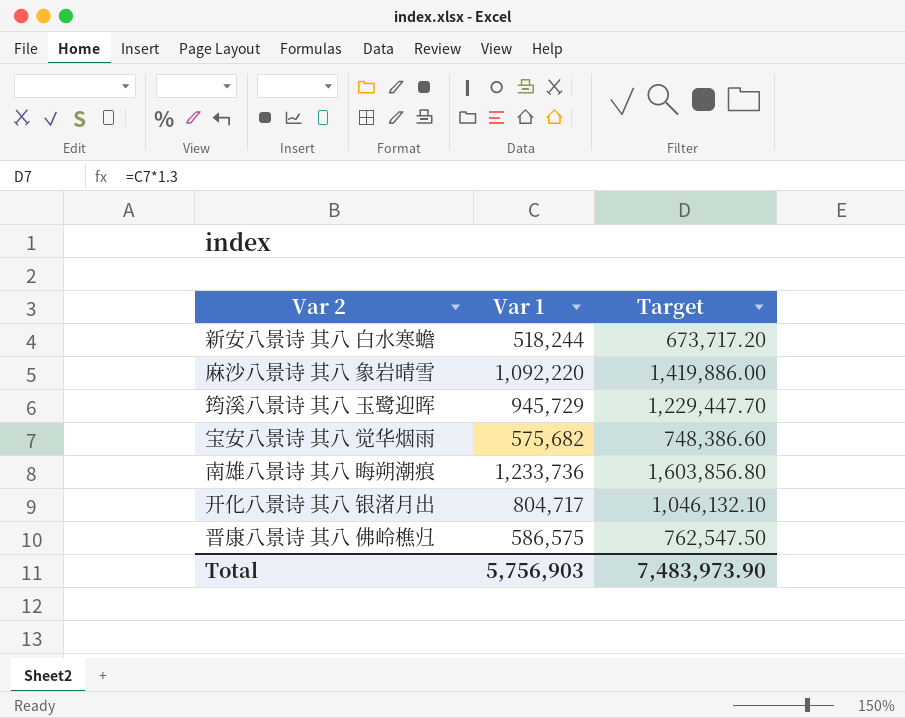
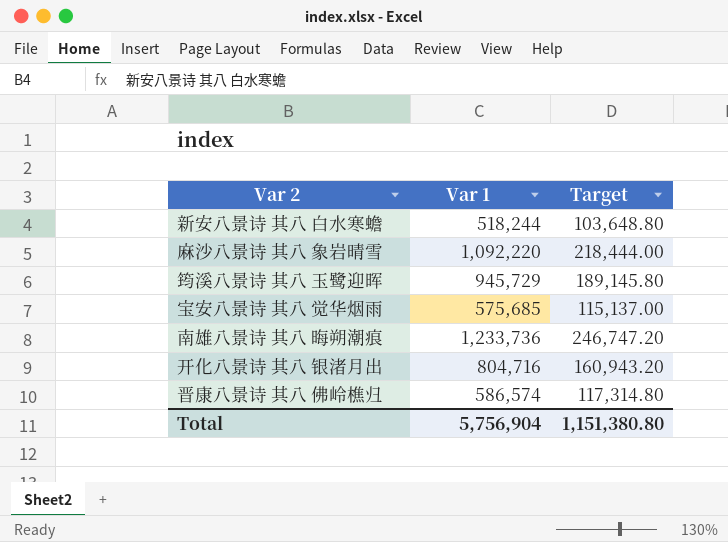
column Target | formula: [Var 1] * 1.3 -> [Var 1] * 0.2
宝安八景诗 其八 觉华烟雨 | Var 1: 575,682 -> 575,685
开化八景诗 其八 银渚月出 | Var 1: 804,717 -> 804,716
晋康八景诗 其八 佛岭樵归 | Var 1: 586,575 -> 586,574
Total | Var 1: 5,756,903 -> 5,756,904
Total | Target: 7,483,973.90 -> 1,151,380.80

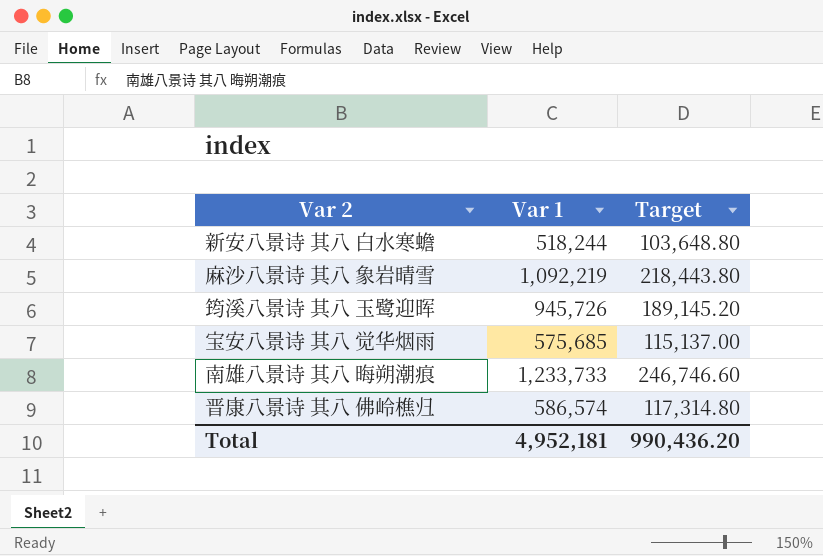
row 开化八景诗 其八 银渚月出: 804,716 | 160,943.20 -> none
麻沙八景诗 其八 象岩晴雪 | Var 1: 1,092,220 -> 1,092,219
麻沙八景诗 其八 象岩晴雪 | Target: 218,444.00 -> 218,443.80
筠溪八景诗 其八 玉鹭迎晖 | Var 1: 945,729 -> 945,726
筠溪八景诗 其八 玉鹭迎晖 | Target: 189,145.80 -> 189,145.20
南雄八景诗 其八 晦朔潮痕 | Var 1: 1,233,736 -> 1,233,733
南雄八景诗 其八 晦朔潮痕 | Target: 246,747.20 -> 246,746.60
Total | Var 1: 5,756,904 -> 4,952,181
Total | Target: 1,151,380.80 -> 990,436.20

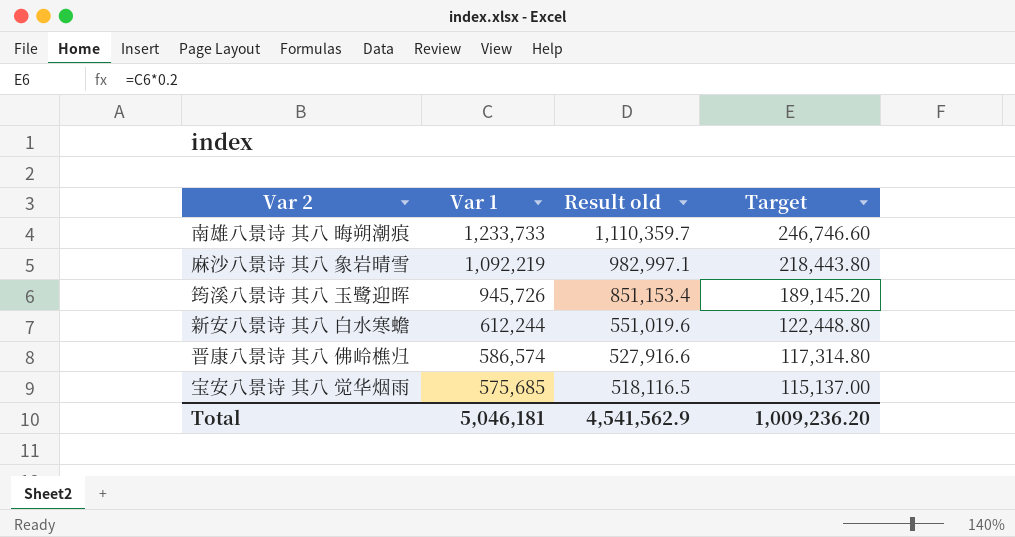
row order: none -> Var 1 descending
column Result old | formula: none -> [Var 1] * 0.9
新安八景诗 其八 白水寒蟾 | Var 1: 518,244 -> 612,244
新安八景诗 其八 白水寒蟾 | Target: 103,648.80 -> 122,448.80
Total | Var 1: 4,952,181 -> 5,046,181
Total | Target: 990,436.20 -> 1,009,236.20

